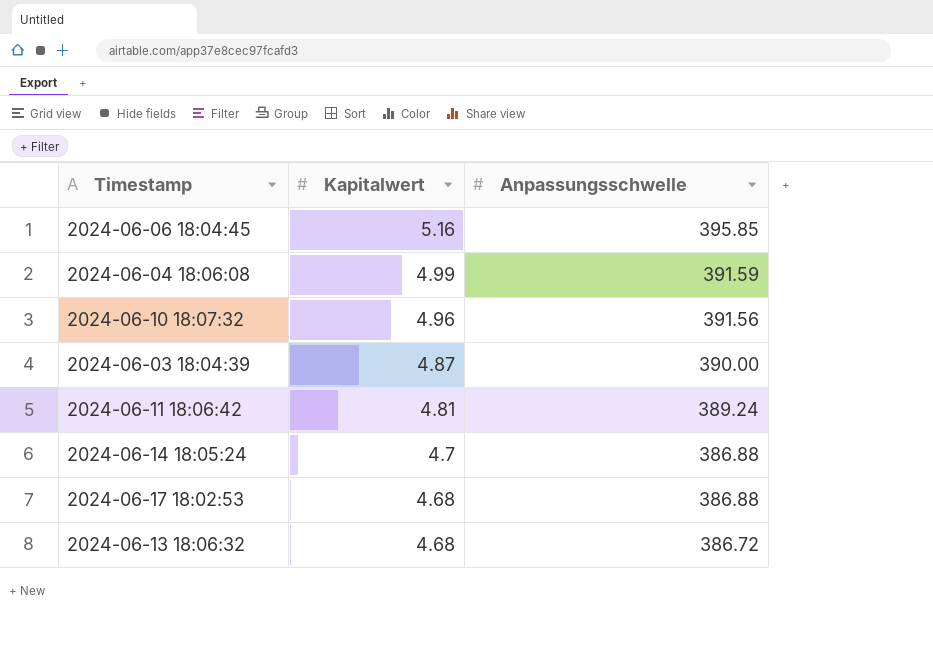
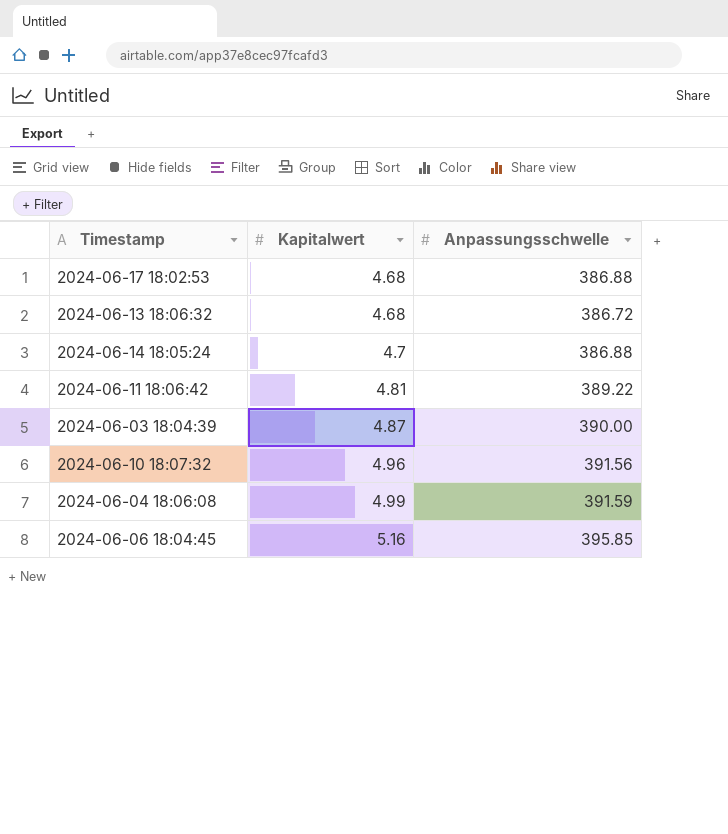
row order: Kapitalwert descending -> Kapitalwert ascending
2024-06-11 18:06:42 | Anpassungsschwelle: 389.24 -> 389.22

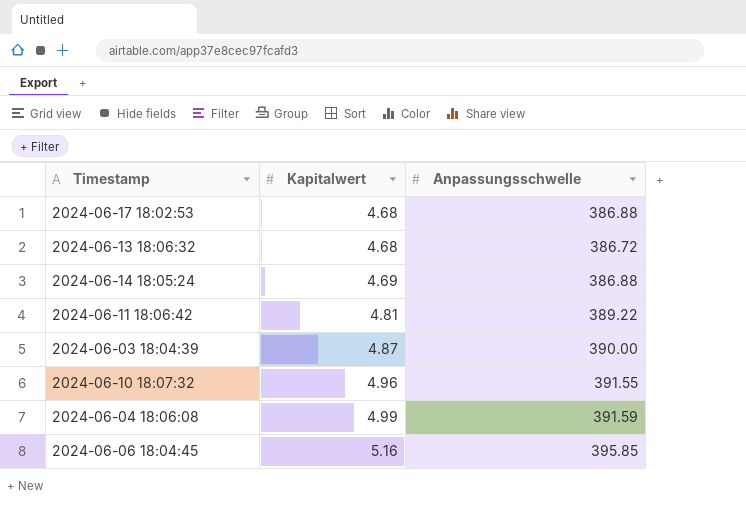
2024-06-14 18:05:24 | Kapitalwert: 4.7 -> 4.69
2024-06-10 18:07:32 | Anpassungsschwelle: 391.56 -> 391.55

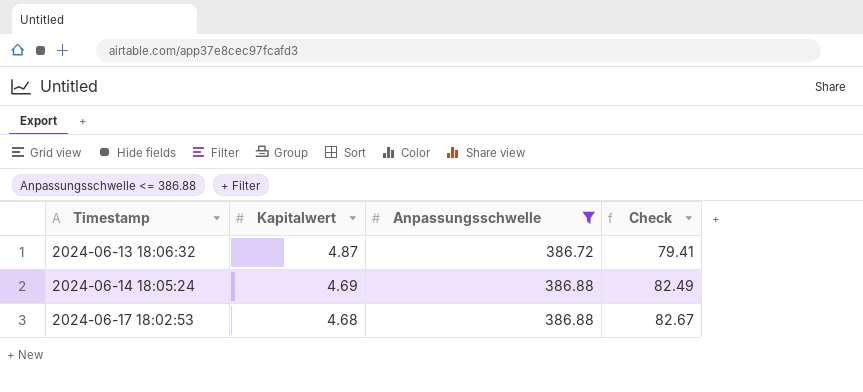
filter: none -> Anpassungsschwelle <= 386.88
row order: Kapitalwert ascending -> Timestamp ascending
column Check | formula: none -> [Anpassungsschwelle] / [Kapitalwert]
2024-06-13 18:06:32 | Kapitalwert: 4.68 -> 4.87

